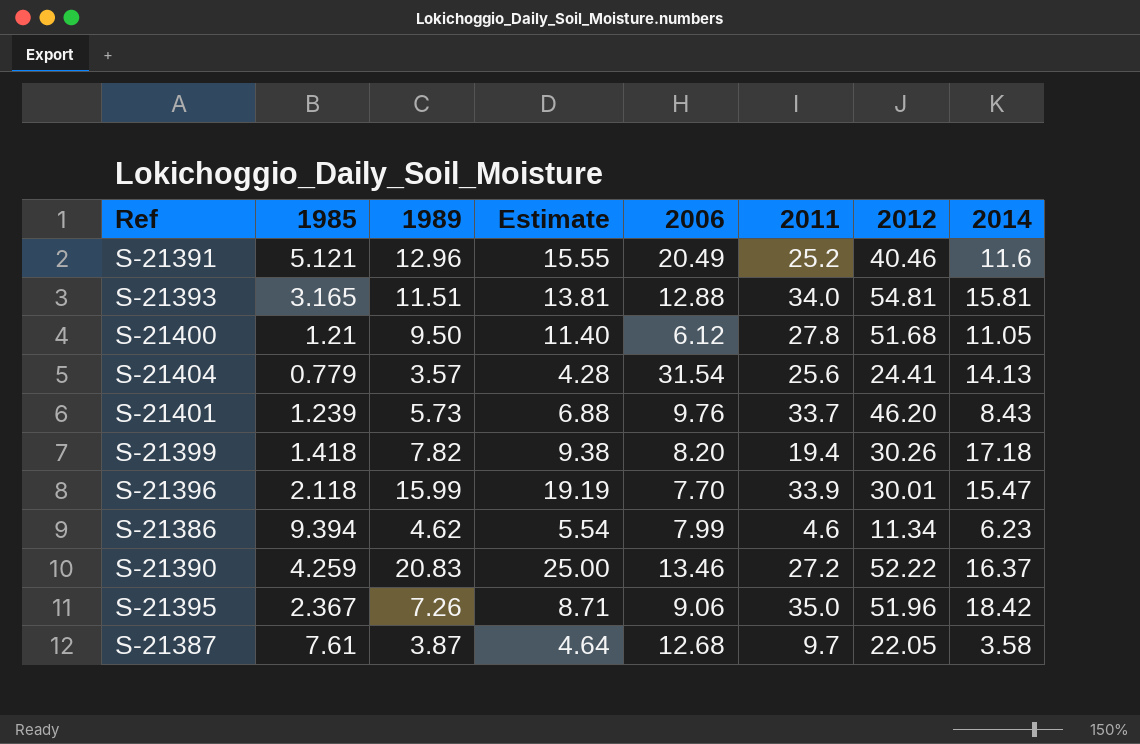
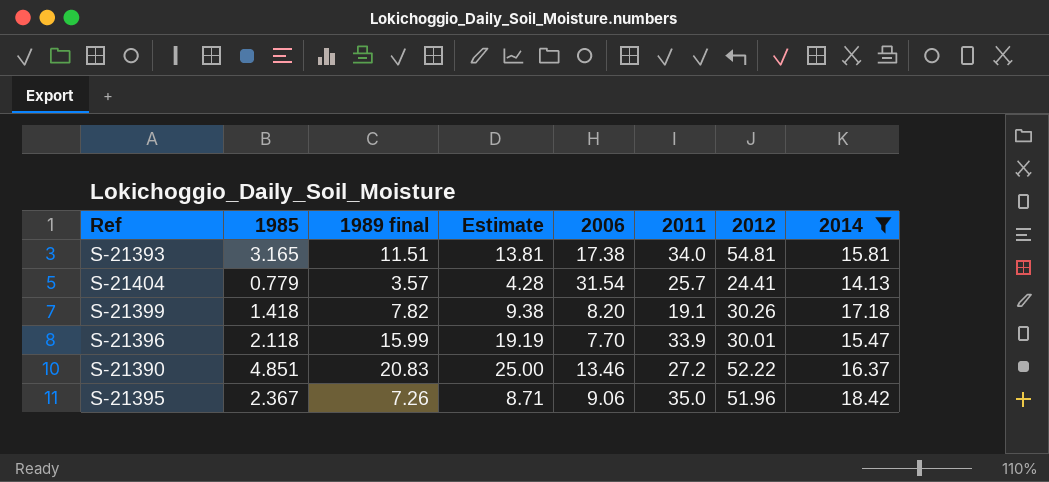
filter: none -> 2014 >= 14.13
column name: 1989 -> 1989 final
S-21393 | 2006: 12.88 -> 17.38
S-21404 | 2011: 25.6 -> 25.7
S-21399 | 2011: 19.4 -> 19.1
S-21390 | 1985: 4.259 -> 4.851

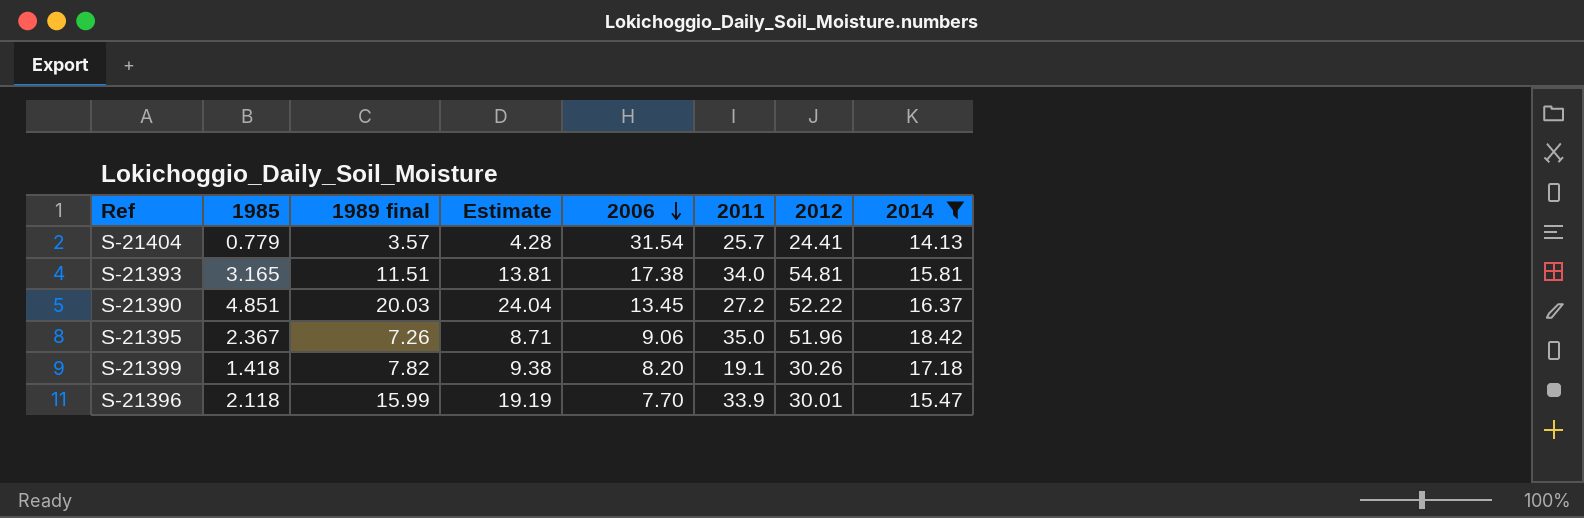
row order: none -> 2006 descending
S-21390 | 1989 final: 20.83 -> 20.03
S-21390 | Estimate: 25.00 -> 24.04
S-21390 | 2006: 13.46 -> 13.45

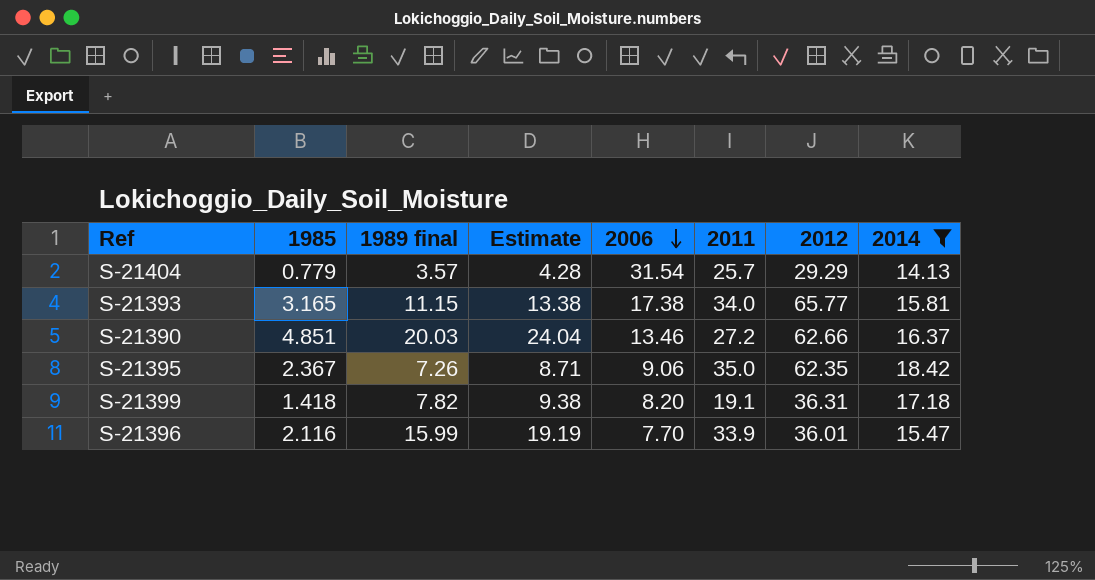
S-21404 | 2012: 24.41 -> 29.29
S-21393 | 1989 final: 11.51 -> 11.15
S-21393 | Estimate: 13.81 -> 13.38
S-21393 | 2012: 54.81 -> 65.77
S-21390 | 2006: 13.45 -> 13.46
S-21390 | 2012: 52.22 -> 62.66
S-21395 | 2012: 51.96 -> 62.35
S-21399 | 2012: 30.26 -> 36.31
S-21396 | 1985: 2.118 -> 2.116
S-21396 | 2012: 30.01 -> 36.01

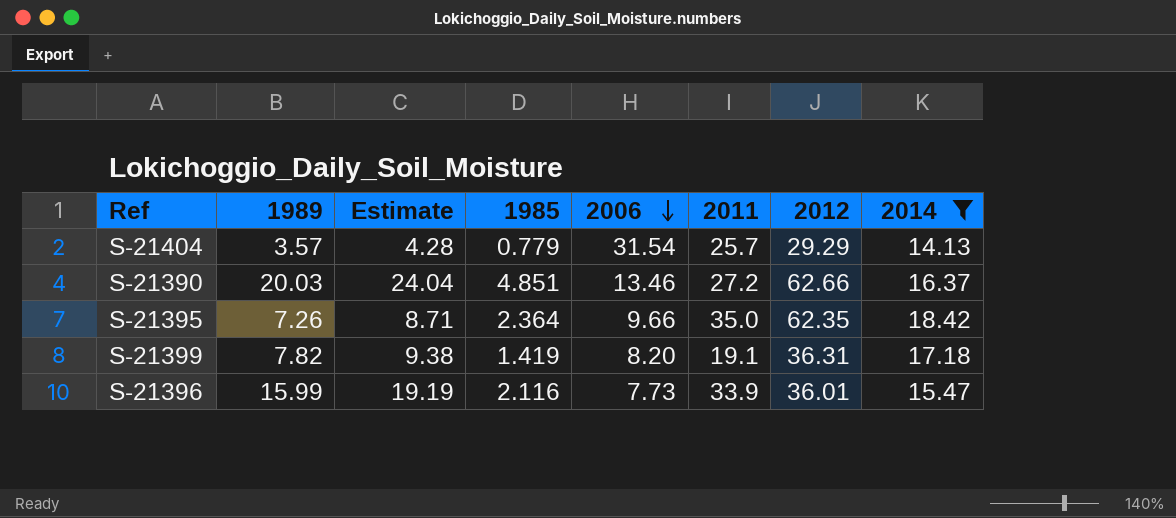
column name: 1989 final -> 1989
column 1985 | position: 2 -> 4
row S-21393: 3.165 | 11.15 | 13.38 | 17.38 | 34.0 | 65.77 | 15.81 -> none
S-21395 | 1985: 2.367 -> 2.364
S-21395 | 2006: 9.06 -> 9.66
S-21399 | 1985: 1.418 -> 1.419
S-21396 | 2006: 7.70 -> 7.73

